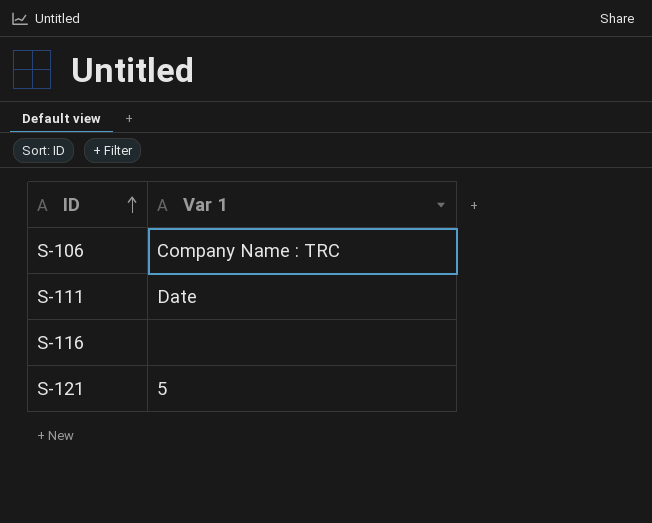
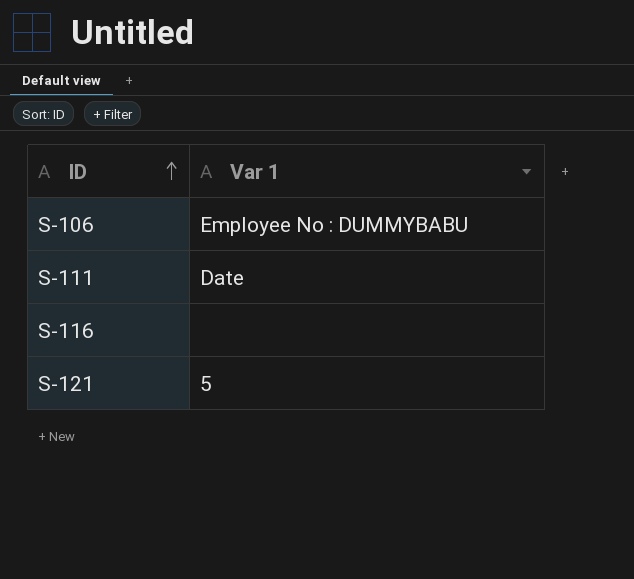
S-106 | Var 1: Company Name : TRC -> Employee No : DUMMYBABU

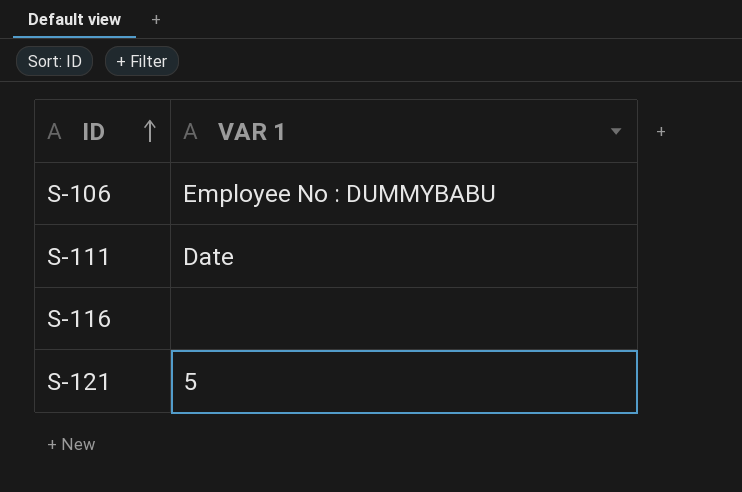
column name: Var 1 -> VAR 1

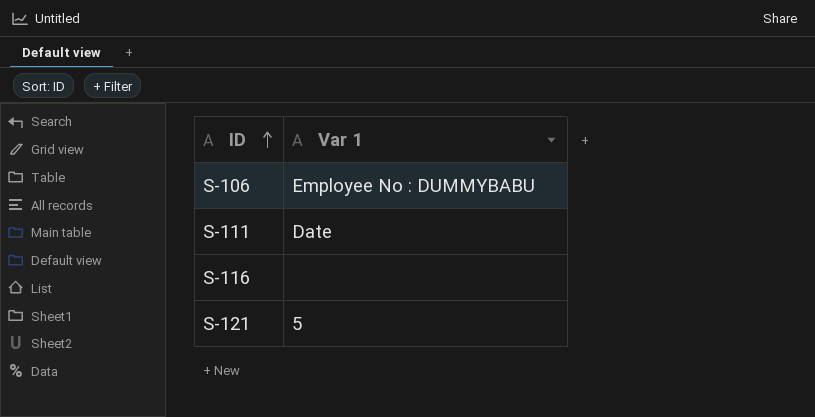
column name: VAR 1 -> Var 1

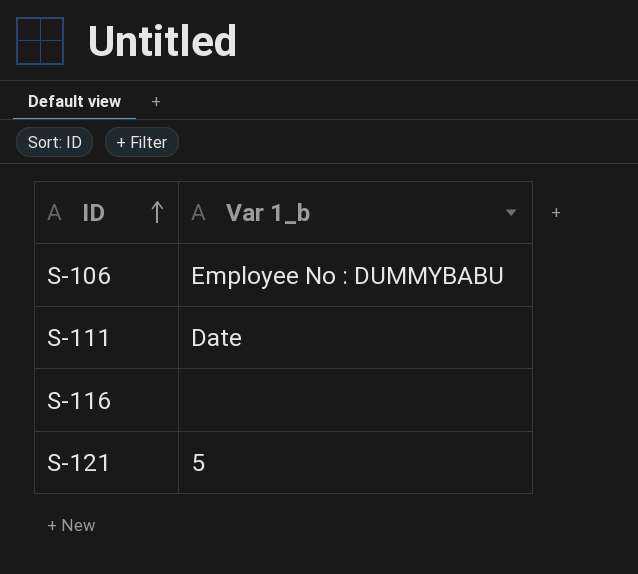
column name: Var 1 -> Var 1_b

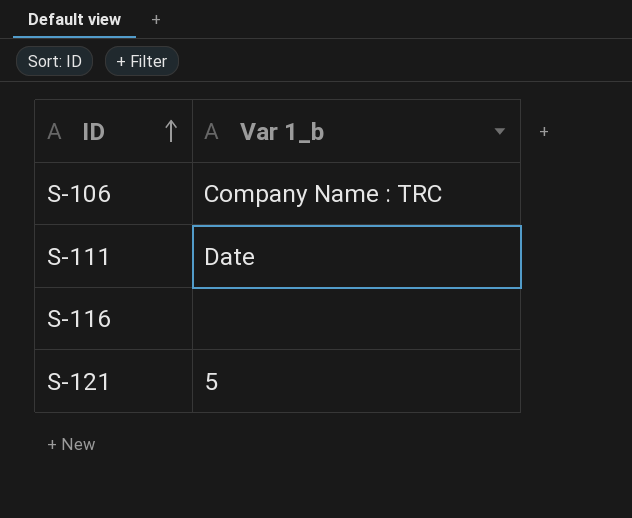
S-106 | Var 1_b: Employee No : DUMMYBABU -> Company Name : TRC

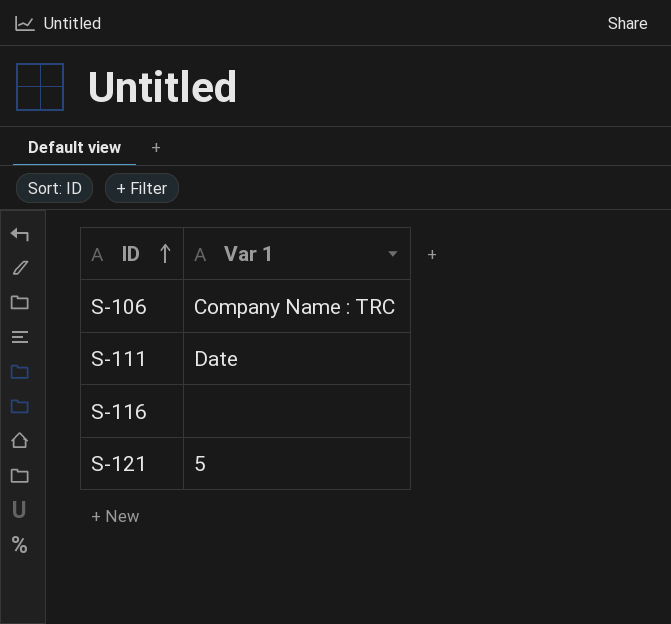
column name: Var 1_b -> Var 1

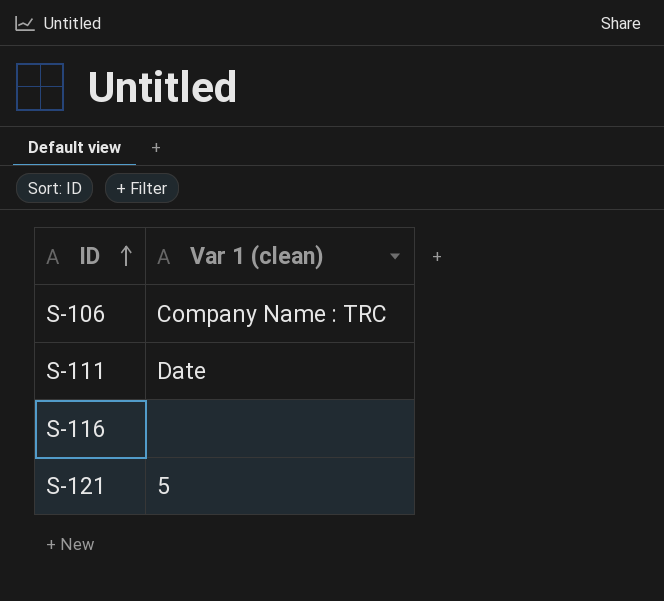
column name: Var 1 -> Var 1 (clean)

